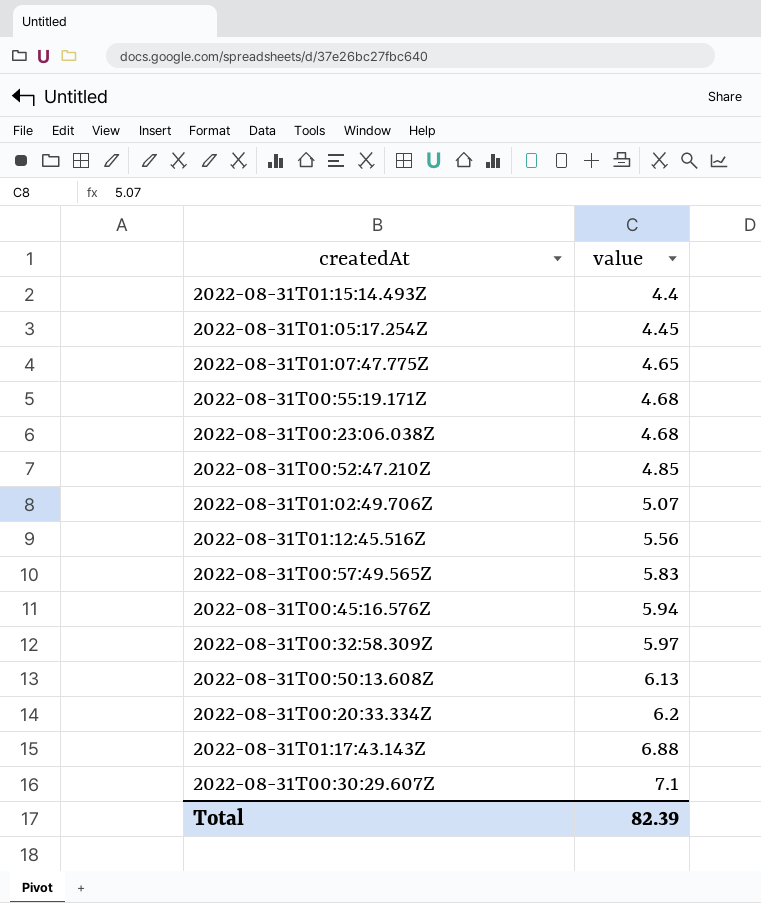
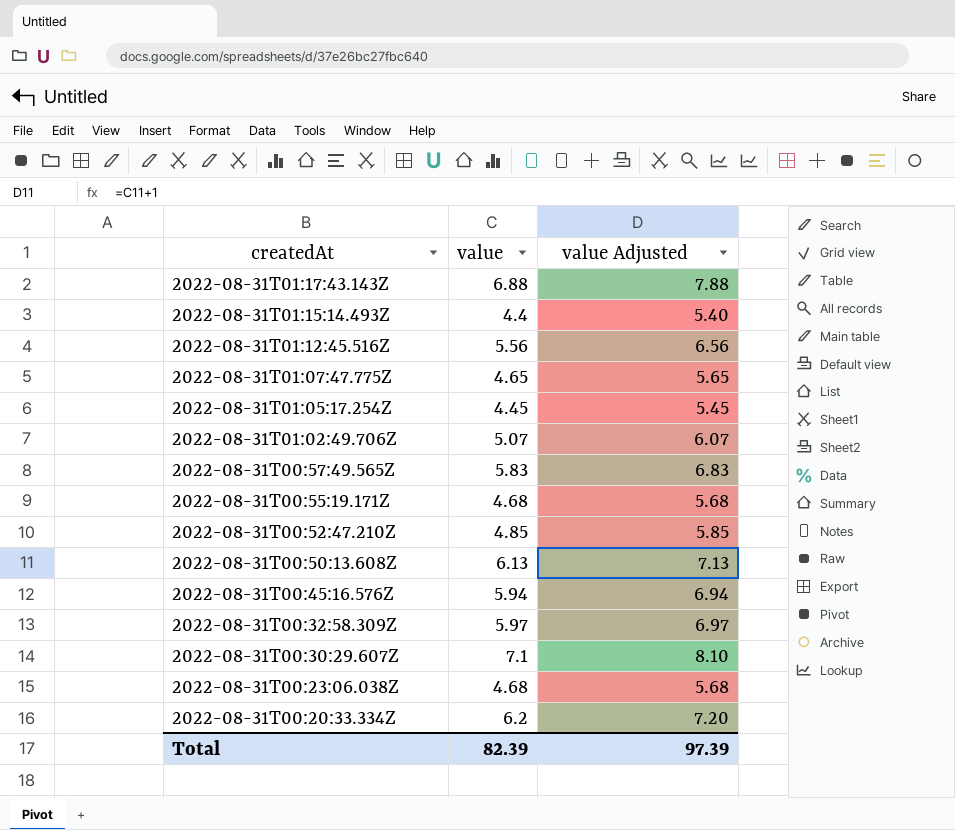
row order: value ascending -> createdAt descending
column value Adjusted | formula: none -> [value] + 1

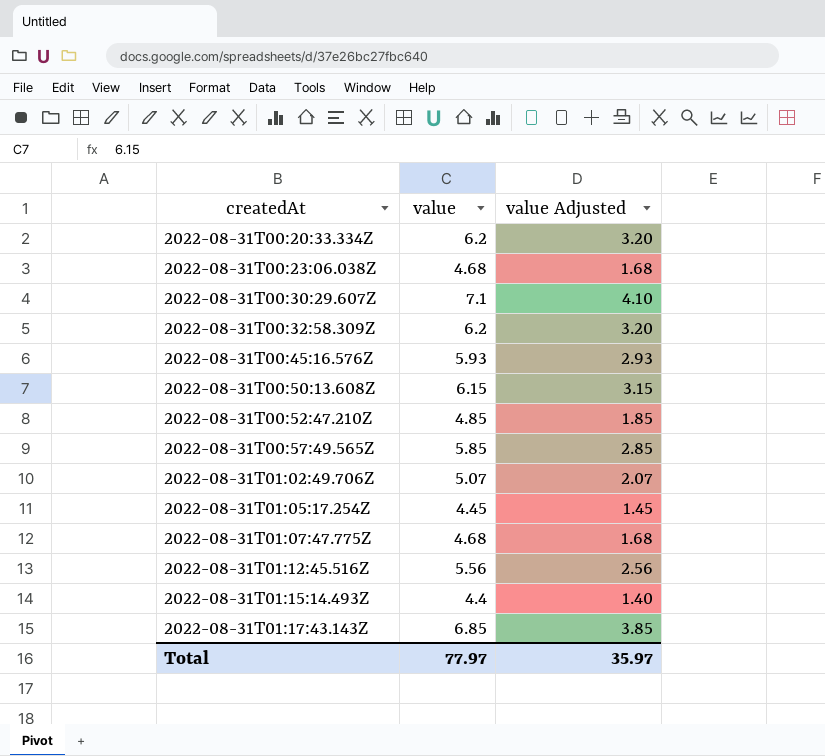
row order: createdAt descending -> createdAt ascending
column value Adjusted | formula: [value] + 1 -> [value] - 3
row 2022-08-31T00:55:19.171Z: 4.68 | 5.68 -> none
2022-08-31T00:32:58.309Z | value: 5.97 -> 6.2
2022-08-31T00:45:16.576Z | value: 5.94 -> 5.93
2022-08-31T00:50:13.608Z | value: 6.13 -> 6.15
2022-08-31T00:57:49.565Z | value: 5.83 -> 5.85
2022-08-31T01:07:47.775Z | value: 4.65 -> 4.68
2022-08-31T01:17:43.143Z | value: 6.88 -> 6.85
Total | value: 82.39 -> 77.97
Total | value Adjusted: 97.39 -> 35.97

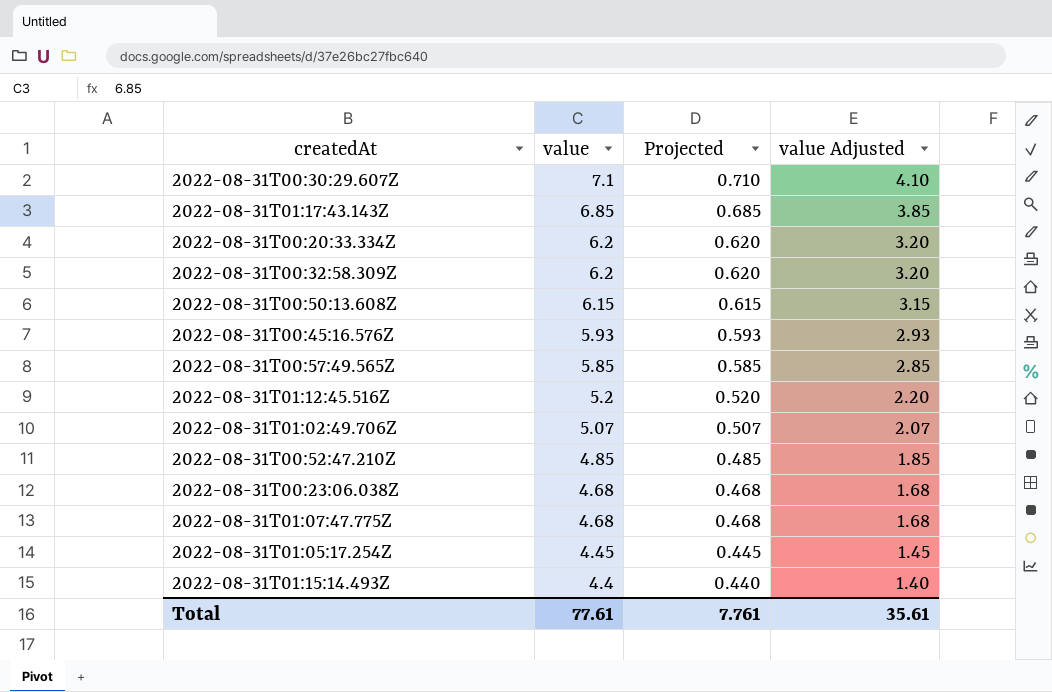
row order: createdAt ascending -> value descending
column Projected | formula: none -> [value] * 0.1
2022-08-31T01:12:45.516Z | value: 5.56 -> 5.2
2022-08-31T01:12:45.516Z | value Adjusted: 2.56 -> 2.20
Total | value: 77.97 -> 77.61
Total | value Adjusted: 35.97 -> 35.61

